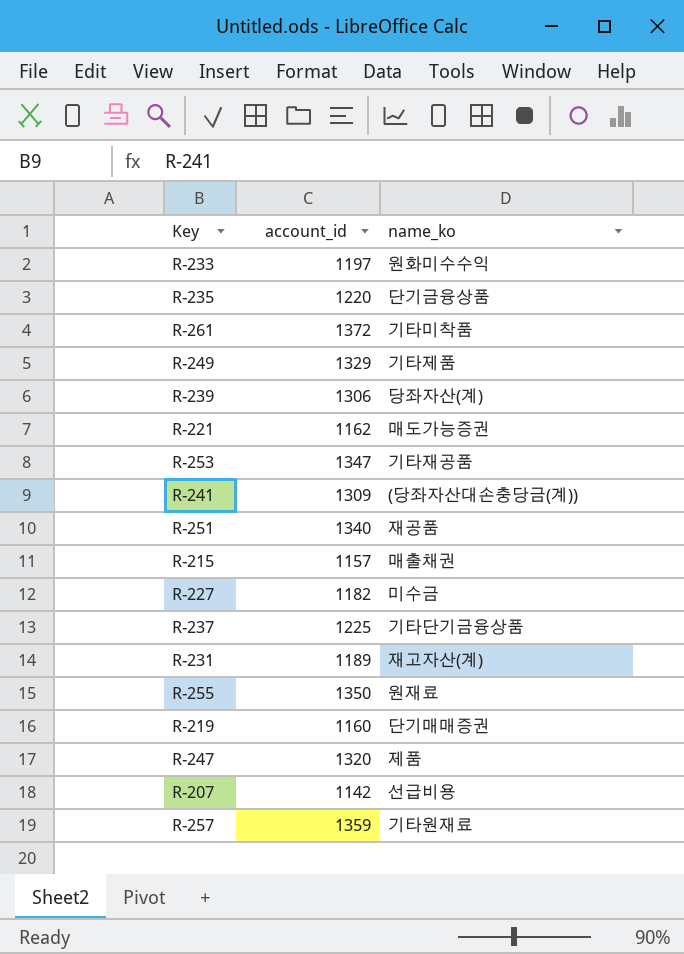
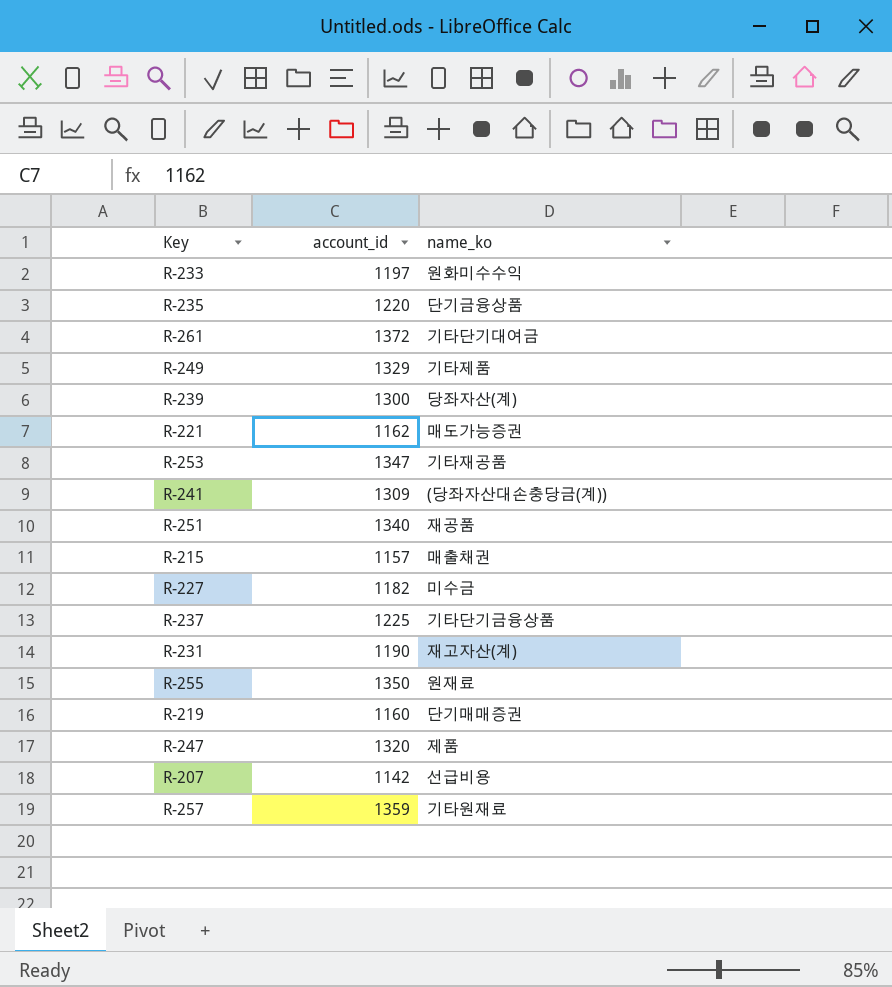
R-261 | name_ko: 기타미착품 -> 기타단기대여금
R-239 | account_id: 1306 -> 1300
R-231 | account_id: 1189 -> 1190

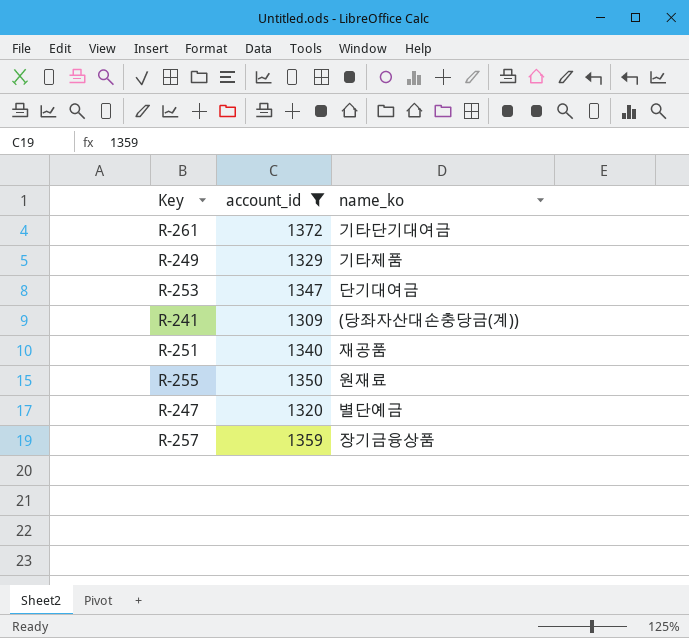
filter: none -> account_id >= 1309
R-253 | name_ko: 기타재공품 -> 단기대여금
R-247 | name_ko: 제품 -> 별단예금
R-257 | name_ko: 기타원재료 -> 장기금융상품

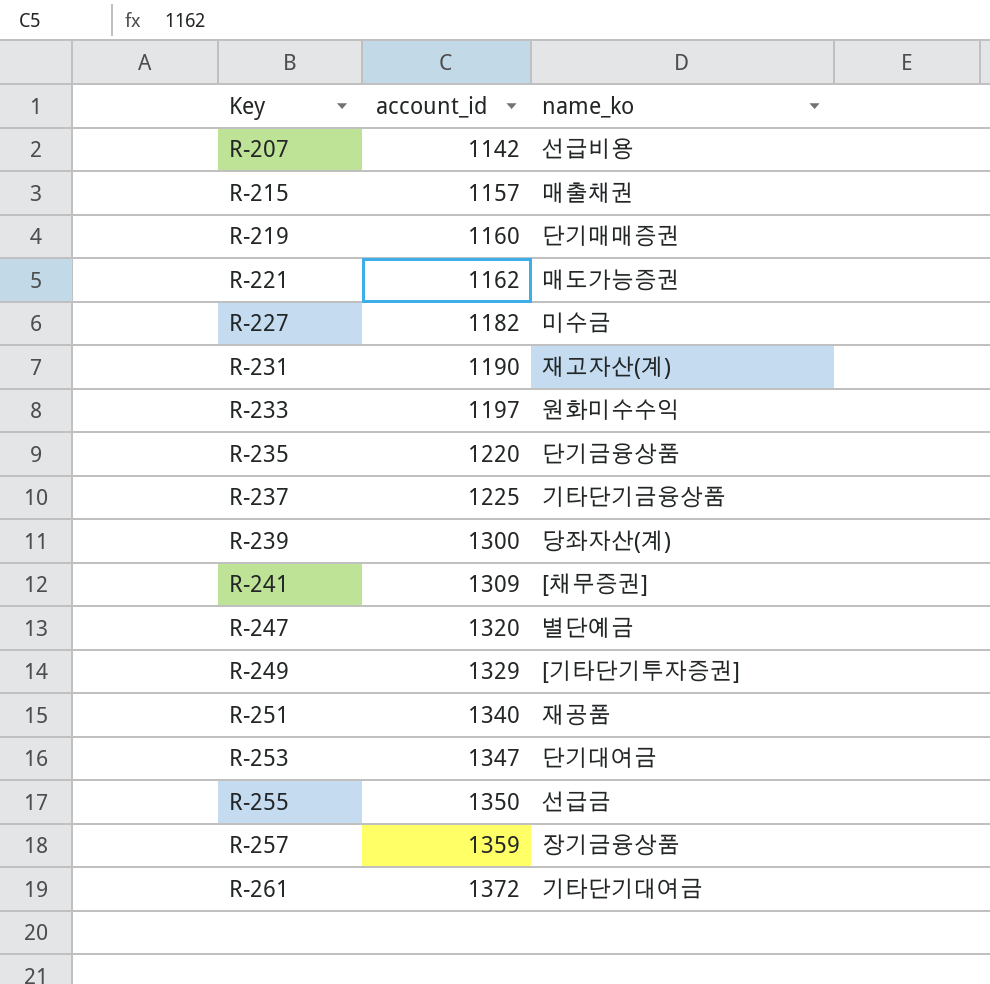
filter: account_id >= 1309 -> none
row order: none -> Key ascending
R-241 | name_ko: (당좌자산대손충당금(계)) -> [채무증권]
R-249 | name_ko: 기타제품 -> [기타단기투자증권]
R-255 | name_ko: 원재료 -> 선급금

